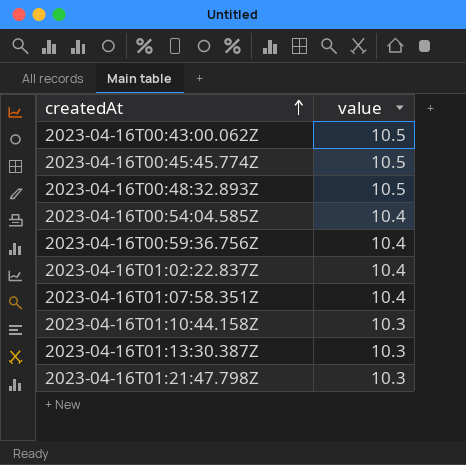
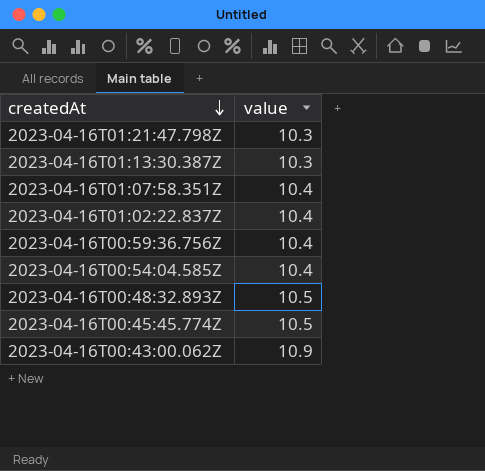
row order: createdAt ascending -> createdAt descending
row 2023-04-16T01:10:44.158Z: 10.3 -> none
2023-04-16T00:43:00.062Z | value: 10.5 -> 10.9

